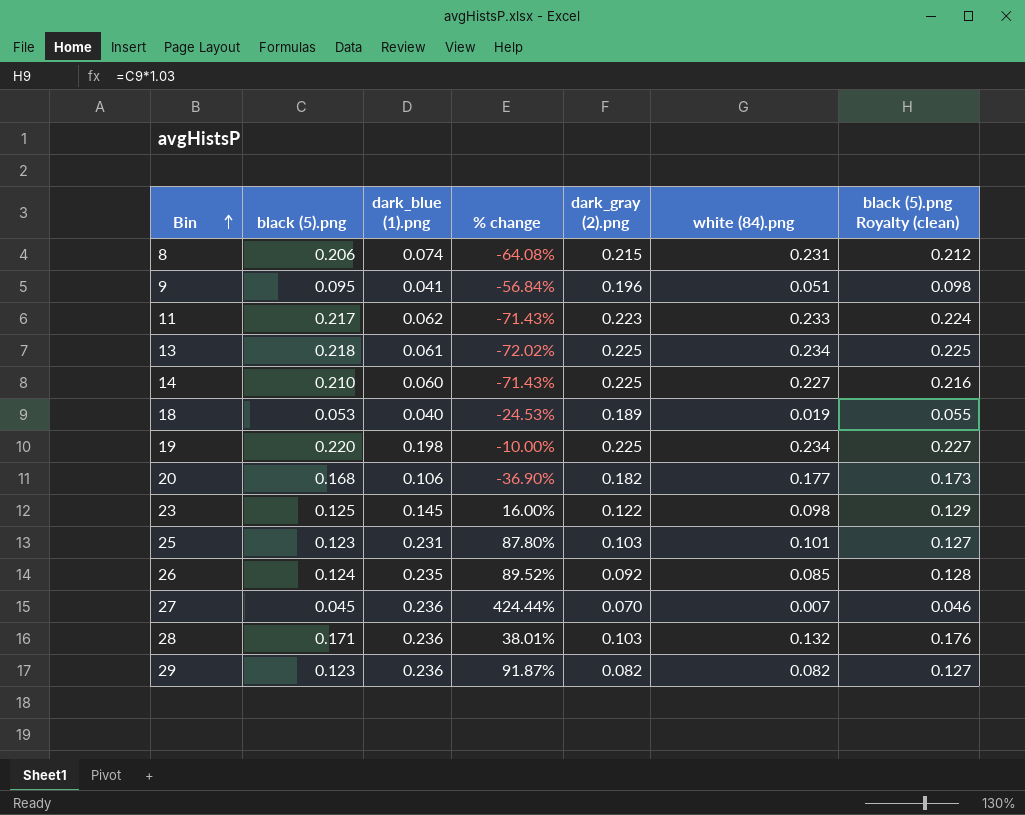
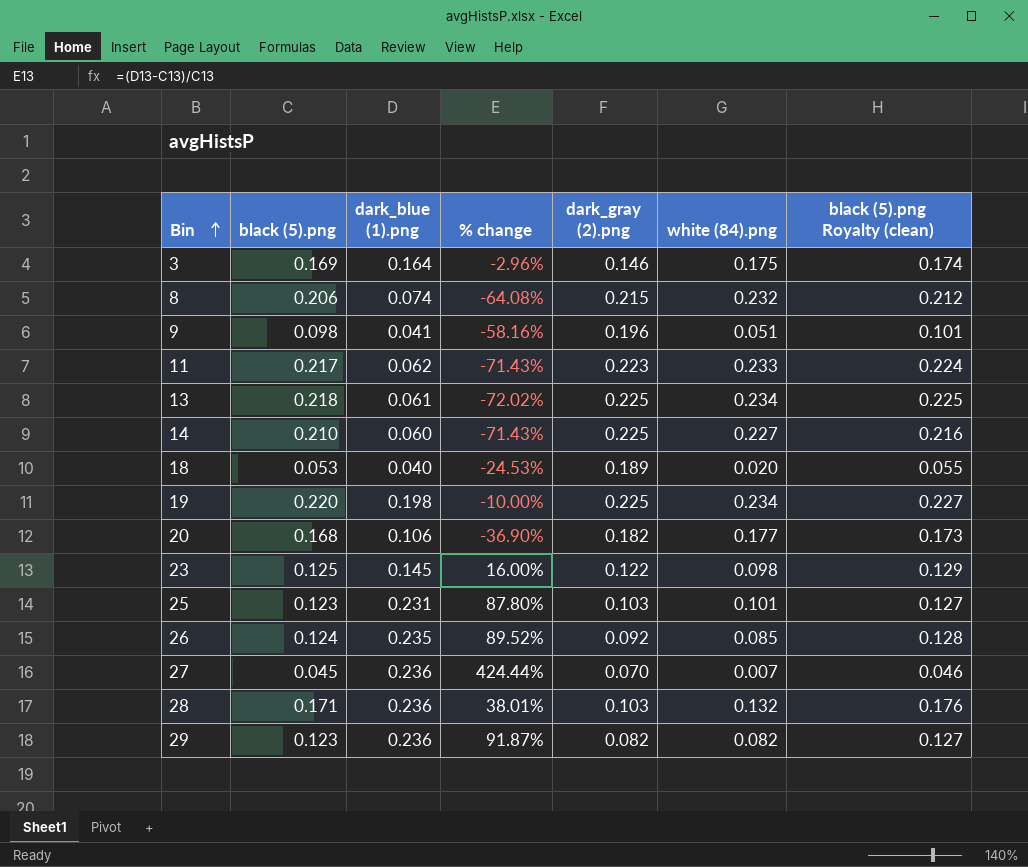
row 3: none -> 0.169 | 0.164 | -2.96% | 0.146 | 0.175 | 0.174
8 | white (84).png: 0.231 -> 0.232
9 | black (5).png: 0.095 -> 0.098
9 | % change: -56.84% -> -58.16%
9 | black (5).png Royalty (clean): 0.098 -> 0.101
18 | white (84).png: 0.019 -> 0.020

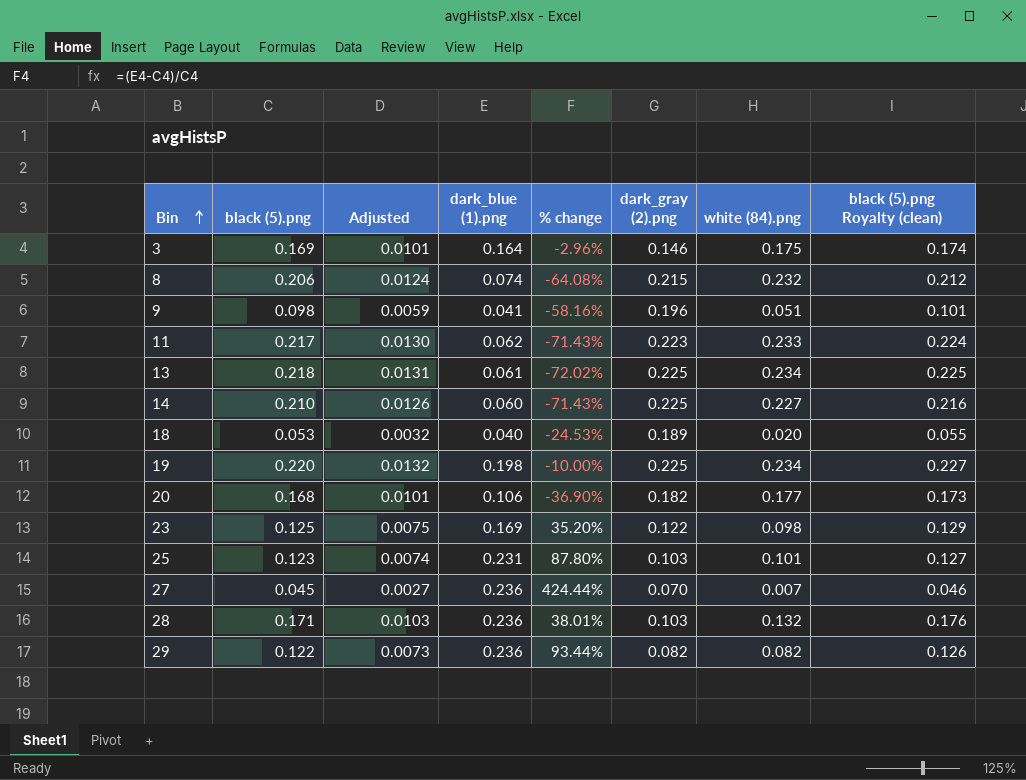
column Adjusted | formula: none -> [black (5).png] * 0.06
row 26: 0.124 | 0.235 | 89.52% | 0.092 | 0.085 | 0.128 -> none
23 | dark_blue (1).png: 0.145 -> 0.169
23 | % change: 16.00% -> 35.20%
29 | black (5).png: 0.123 -> 0.122
29 | % change: 91.87% -> 93.44%
29 | black (5).png Royalty (clean): 0.127 -> 0.126

